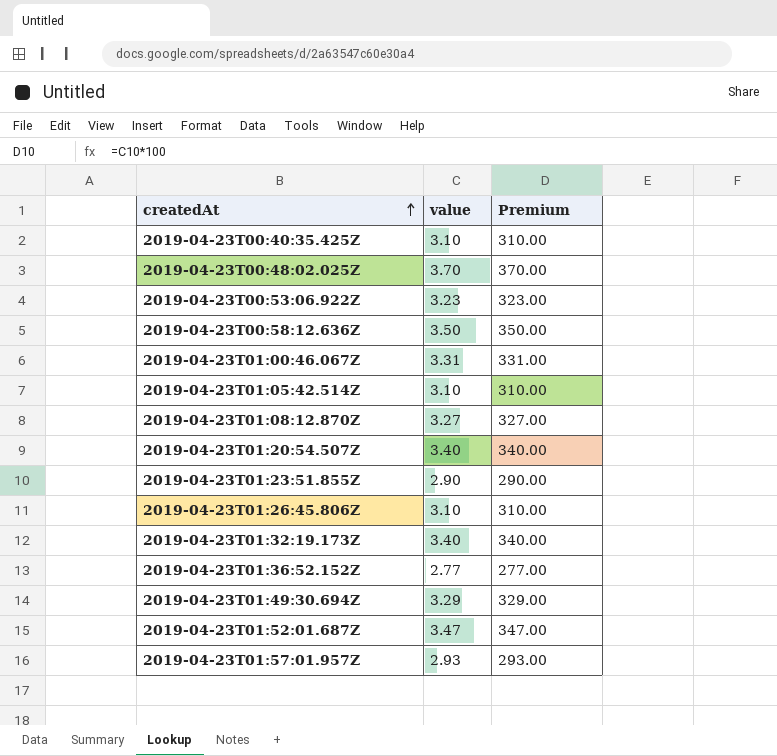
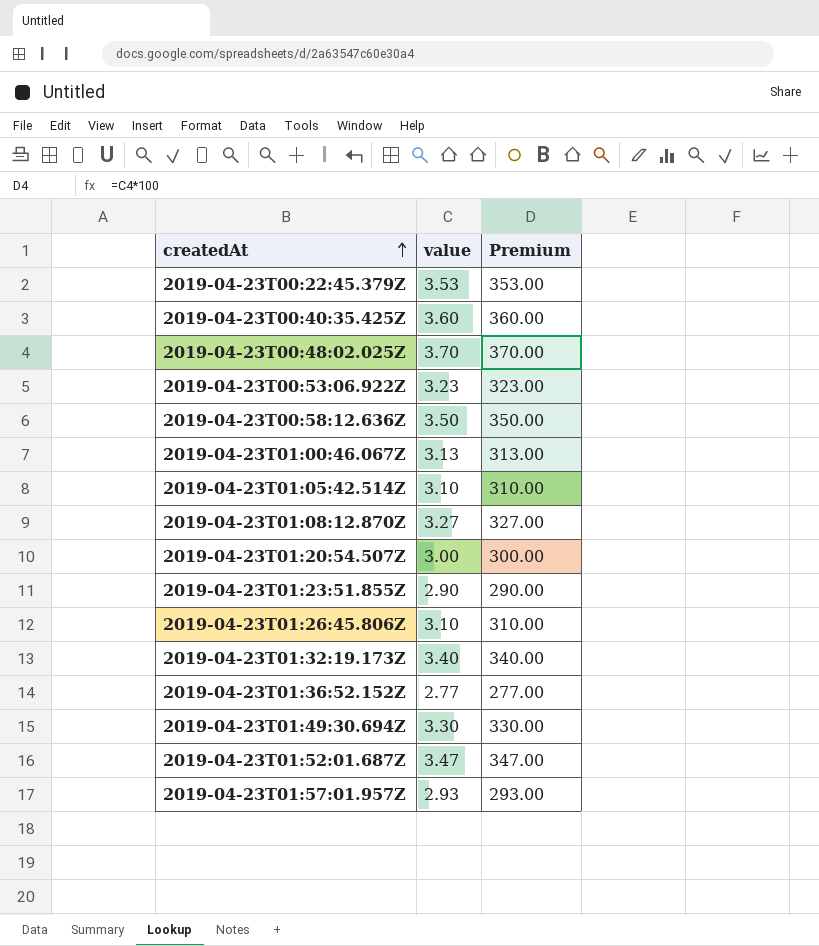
row 2019-04-23T00:22:45.379Z: none -> 3.53 | 353.00
2019-04-23T00:40:35.425Z | value: 3.10 -> 3.60
2019-04-23T00:40:35.425Z | Premium: 310.00 -> 360.00
2019-04-23T01:00:46.067Z | value: 3.31 -> 3.13
2019-04-23T01:00:46.067Z | Premium: 331.00 -> 313.00
2019-04-23T01:20:54.507Z | value: 3.40 -> 3.00
2019-04-23T01:20:54.507Z | Premium: 340.00 -> 300.00
2019-04-23T01:49:30.694Z | value: 3.29 -> 3.30
2019-04-23T01:49:30.694Z | Premium: 329.00 -> 330.00

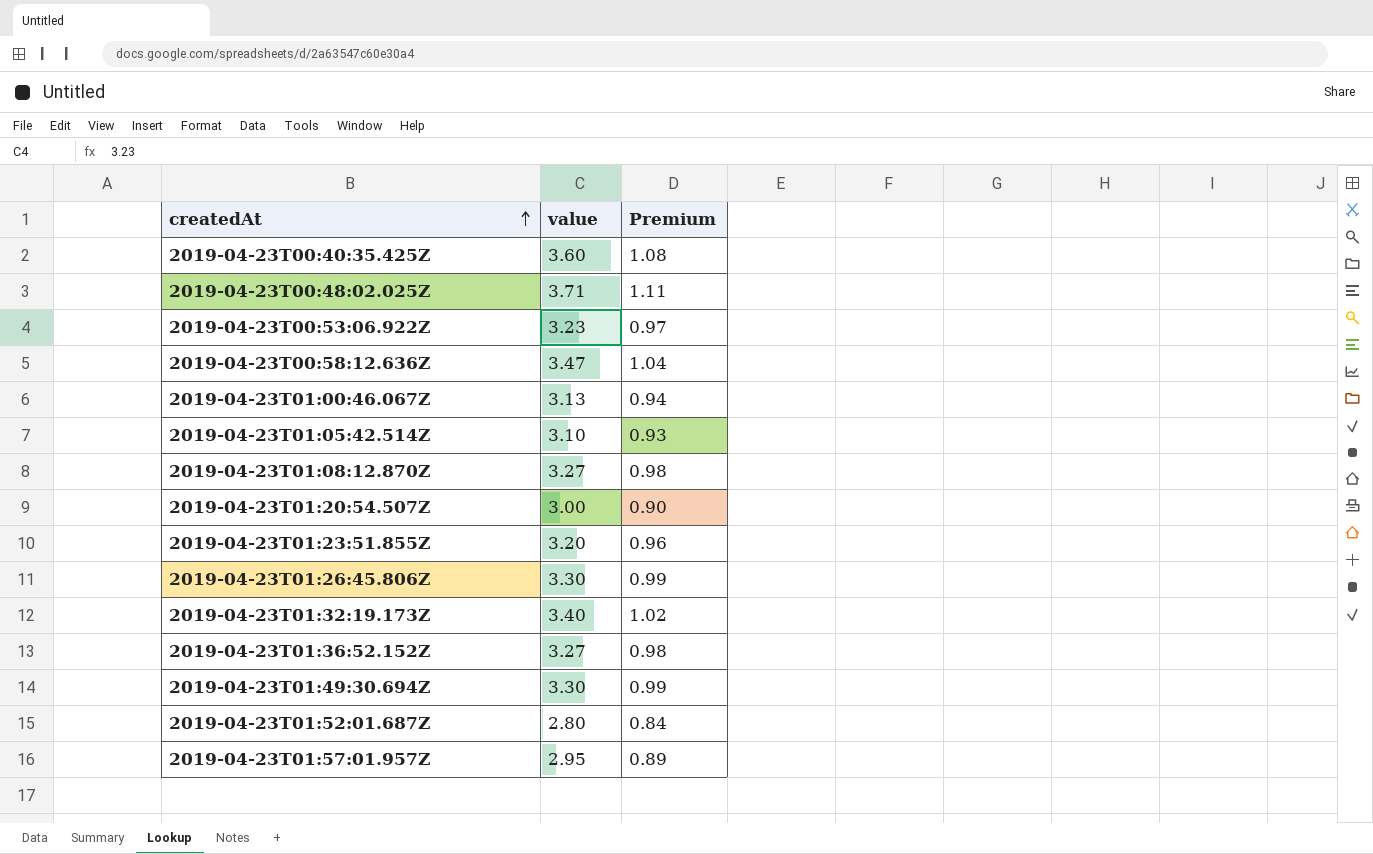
column Premium | formula: [value] * 100 -> [value] * 0.3
row 2019-04-23T00:22:45.379Z: 3.53 | 353.00 -> none
2019-04-23T00:48:02.025Z | value: 3.70 -> 3.71
2019-04-23T00:58:12.636Z | value: 3.50 -> 3.47
2019-04-23T01:23:51.855Z | value: 2.90 -> 3.20
2019-04-23T01:26:45.806Z | value: 3.10 -> 3.30
2019-04-23T01:36:52.152Z | value: 2.77 -> 3.27
2019-04-23T01:52:01.687Z | value: 3.47 -> 2.80
2019-04-23T01:57:01.957Z | value: 2.93 -> 2.95

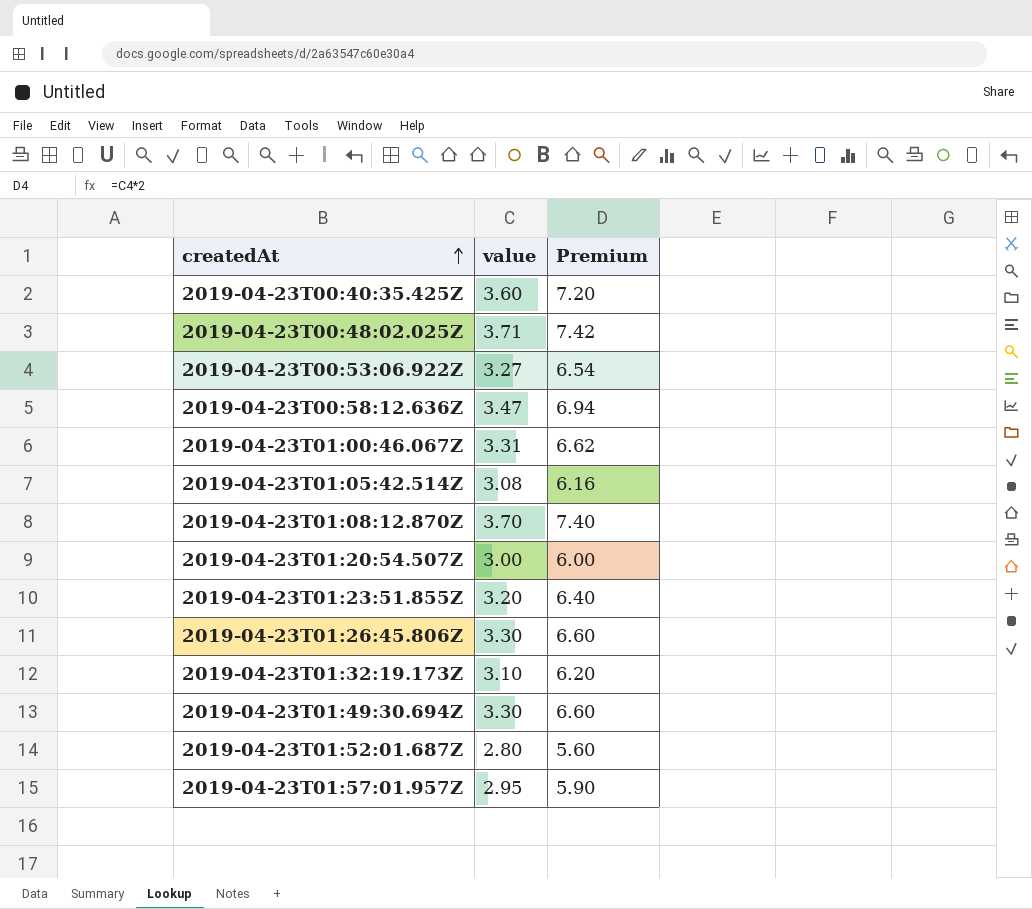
column Premium | formula: [value] * 0.3 -> [value] * 2
row 2019-04-23T01:36:52.152Z: 3.27 | 0.98 -> none
2019-04-23T00:53:06.922Z | value: 3.23 -> 3.27
2019-04-23T01:00:46.067Z | value: 3.13 -> 3.31
2019-04-23T01:05:42.514Z | value: 3.10 -> 3.08
2019-04-23T01:08:12.870Z | value: 3.27 -> 3.70
2019-04-23T01:32:19.173Z | value: 3.40 -> 3.10

